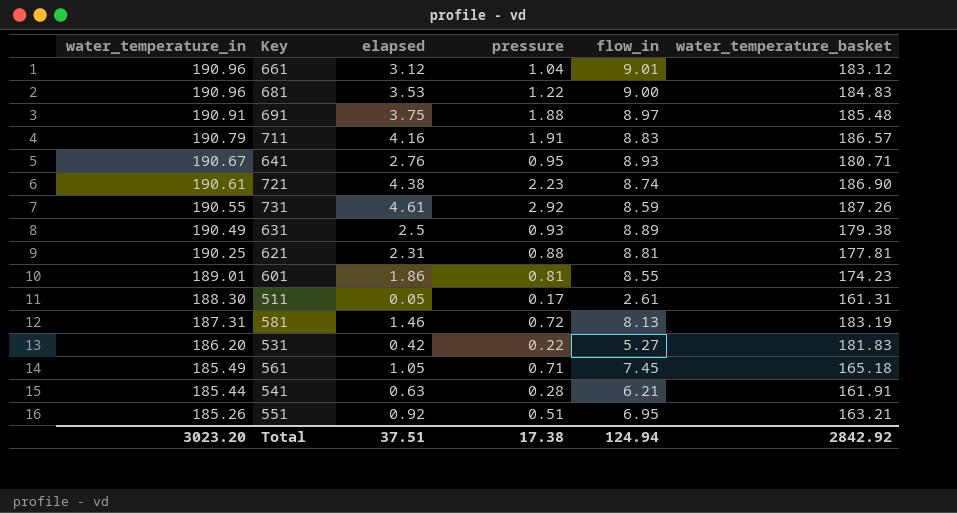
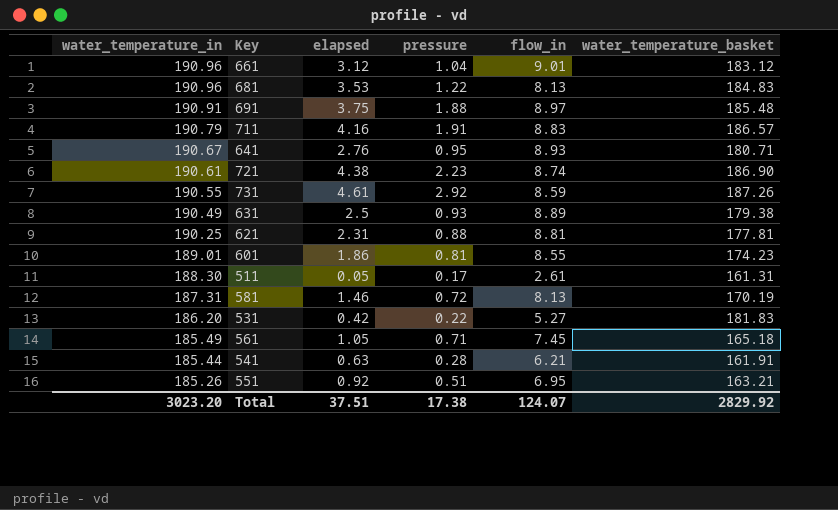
681 | flow_in: 9.00 -> 8.13
581 | water_temperature_basket: 183.19 -> 170.19
Total | flow_in: 124.94 -> 124.07
Total | water_temperature_basket: 2842.92 -> 2829.92

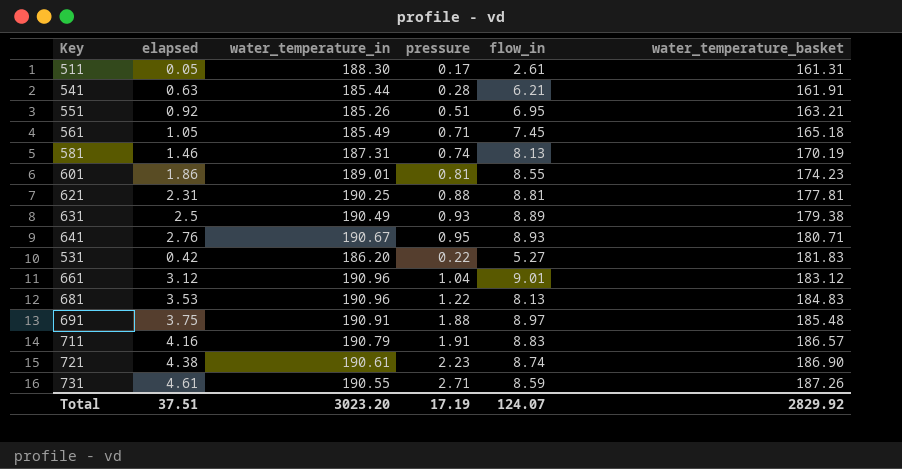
row order: water_temperature_in descending -> water_temperature_basket ascending
column water_temperature_in | position: 1 -> 3
581 | pressure: 0.72 -> 0.74
731 | pressure: 2.92 -> 2.71
Total | pressure: 17.38 -> 17.19

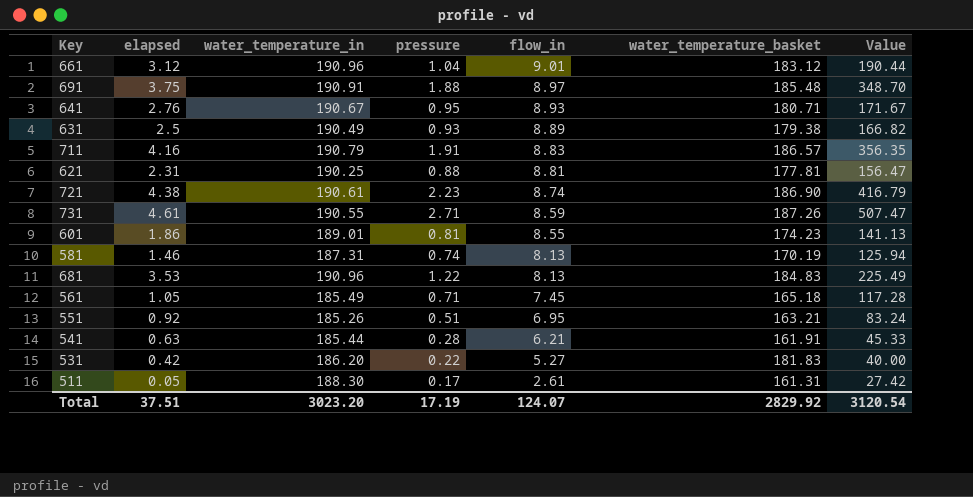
row order: water_temperature_basket ascending -> flow_in descending
column Value | formula: none -> [pressure] * [water_temperature_basket]

